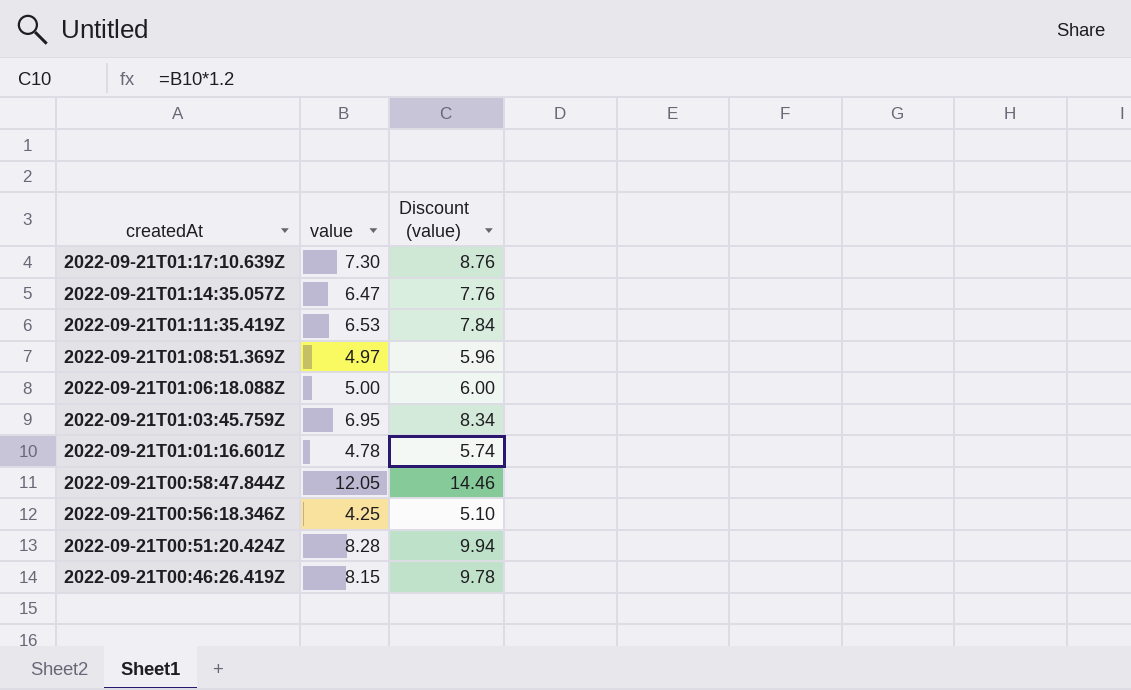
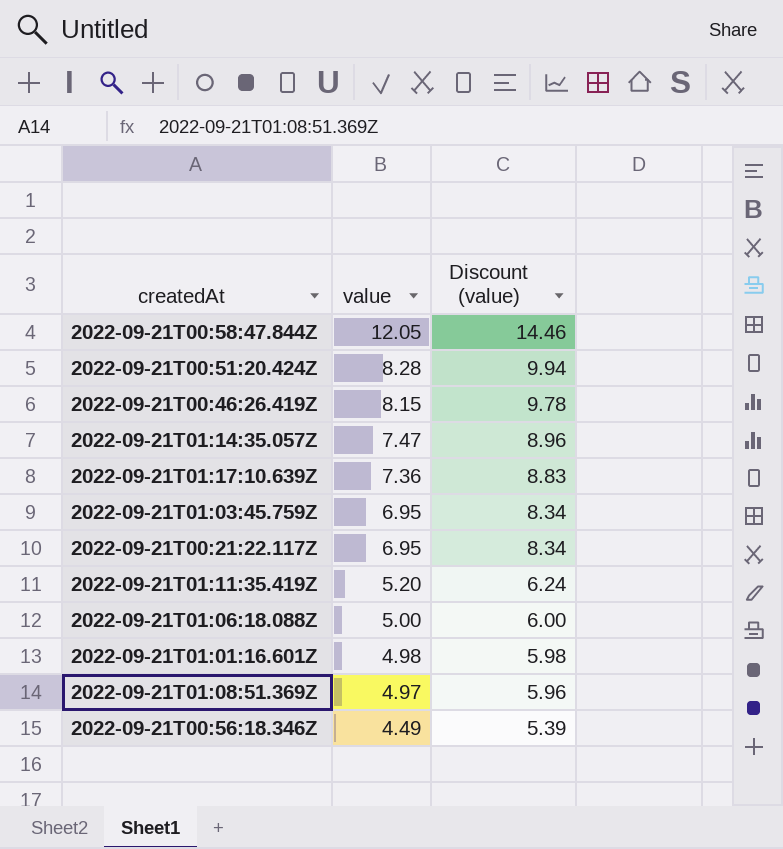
row order: createdAt descending -> value descending
2022-09-21T01:14:35.057Z | value: 6.47 -> 7.47
2022-09-21T01:14:35.057Z | Discount (value): 7.76 -> 8.96
2022-09-21T01:17:10.639Z | value: 7.30 -> 7.36
2022-09-21T01:17:10.639Z | Discount (value): 8.76 -> 8.83
row 2022-09-21T00:21:22.117Z: none -> 6.95 | 8.34
2022-09-21T01:11:35.419Z | value: 6.53 -> 5.20
2022-09-21T01:11:35.419Z | Discount (value): 7.84 -> 6.24
2022-09-21T01:01:16.601Z | value: 4.78 -> 4.98
2022-09-21T01:01:16.601Z | Discount (value): 5.74 -> 5.98
2022-09-21T00:56:18.346Z | value: 4.25 -> 4.49
2022-09-21T00:56:18.346Z | Discount (value): 5.10 -> 5.39

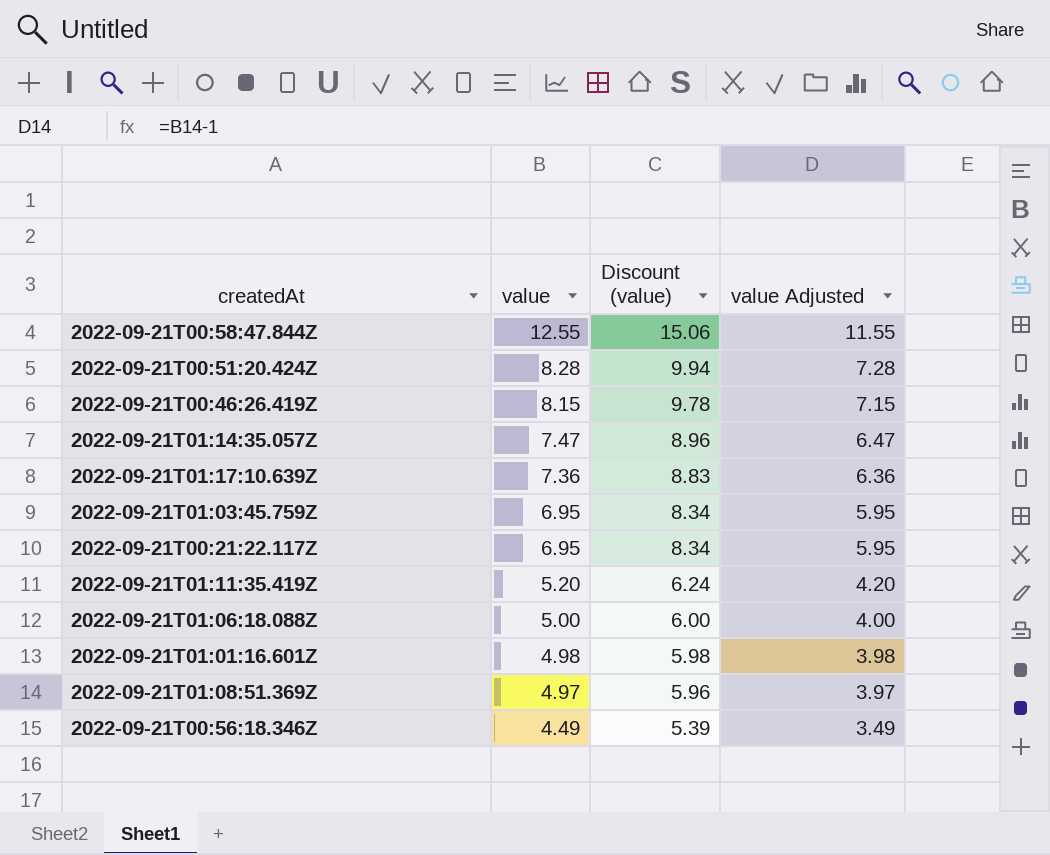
column value Adjusted | formula: none -> [value] - 1
2022-09-21T00:58:47.844Z | value: 12.05 -> 12.55
2022-09-21T00:58:47.844Z | Discount (value): 14.46 -> 15.06

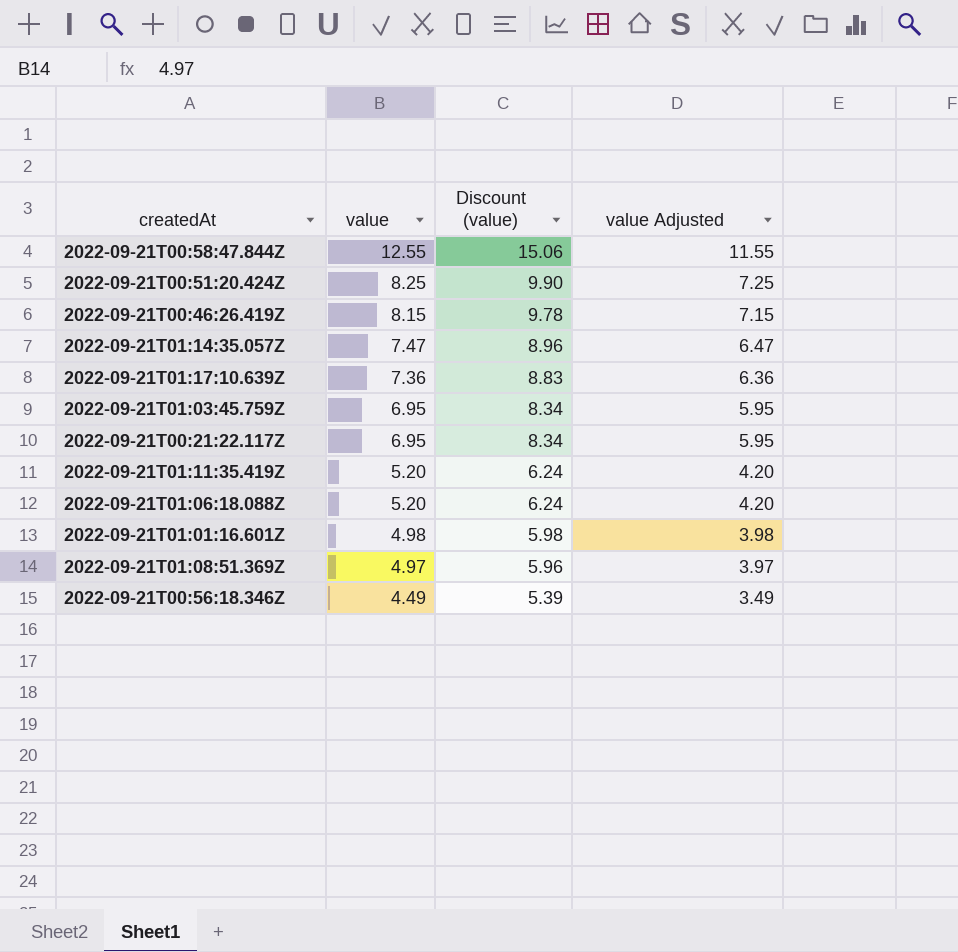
2022-09-21T00:51:20.424Z | value: 8.28 -> 8.25
2022-09-21T00:51:20.424Z | Discount (value): 9.94 -> 9.90
2022-09-21T00:51:20.424Z | value Adjusted: 7.28 -> 7.25
2022-09-21T01:06:18.088Z | value: 5.00 -> 5.20
2022-09-21T01:06:18.088Z | Discount (value): 6.00 -> 6.24
2022-09-21T01:06:18.088Z | value Adjusted: 4.00 -> 4.20

